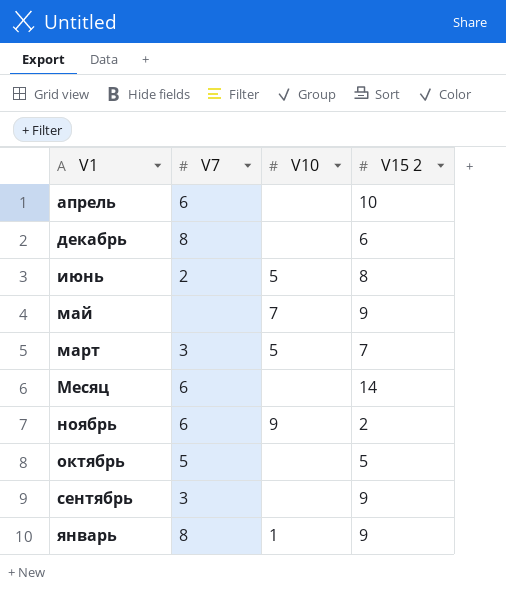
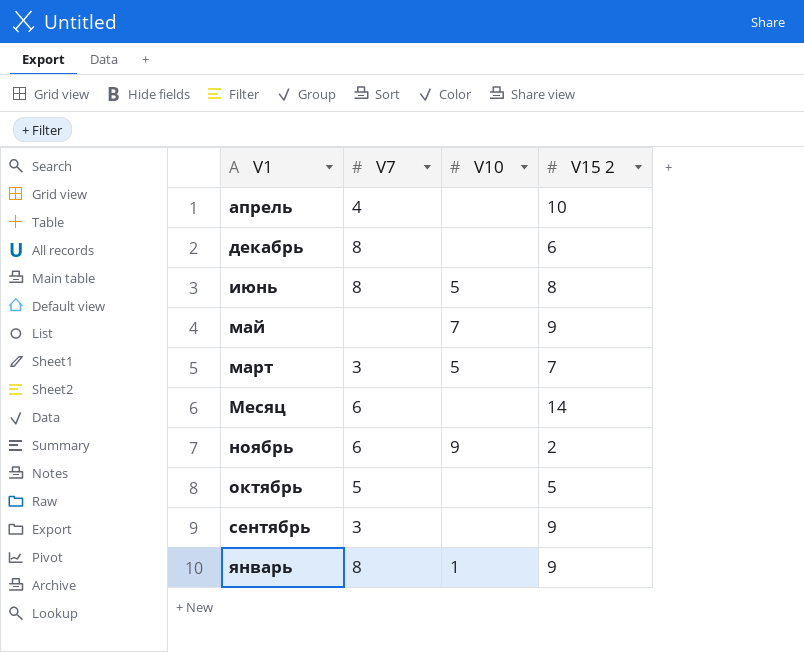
апрель | V7: 6 -> 4
июнь | V7: 2 -> 8

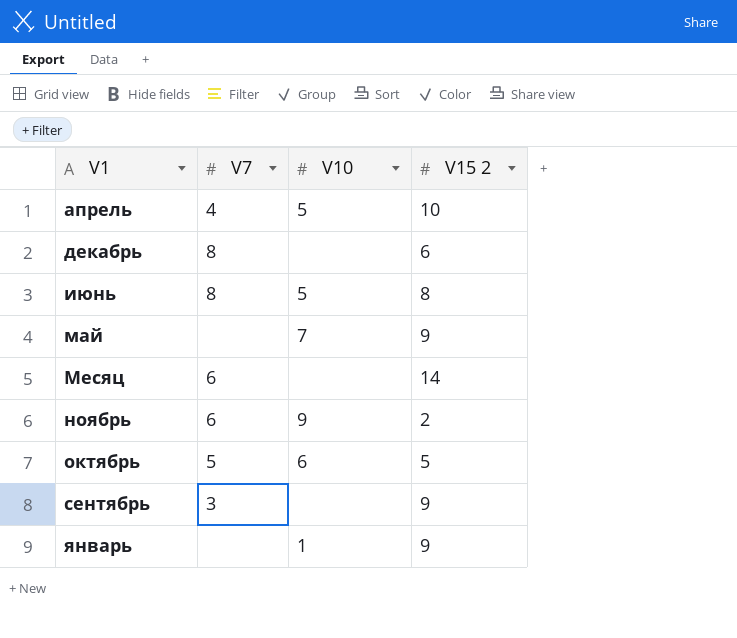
row март: 3 | 5 | 7 -> none
апрель | V10: none -> 5
октябрь | V10: none -> 6
январь | V7: 8 -> none

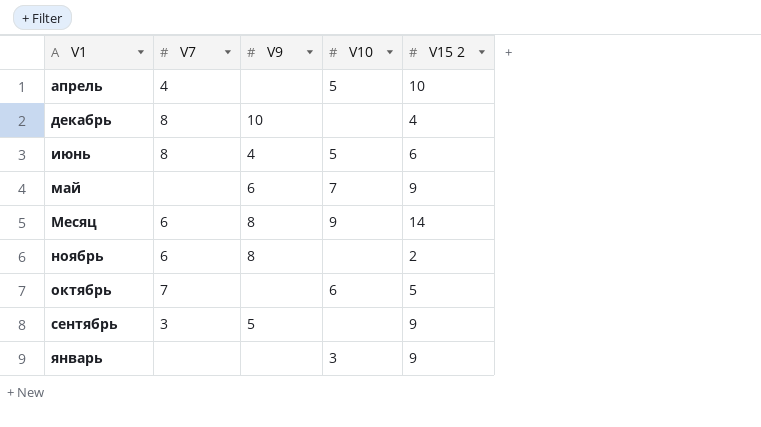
column V9 | position: none -> 3
декабрь | V15 2: 6 -> 4
июнь | V15 2: 8 -> 6
Месяц | V10: none -> 9
ноябрь | V10: 9 -> none
октябрь | V7: 5 -> 7
январь | V10: 1 -> 3

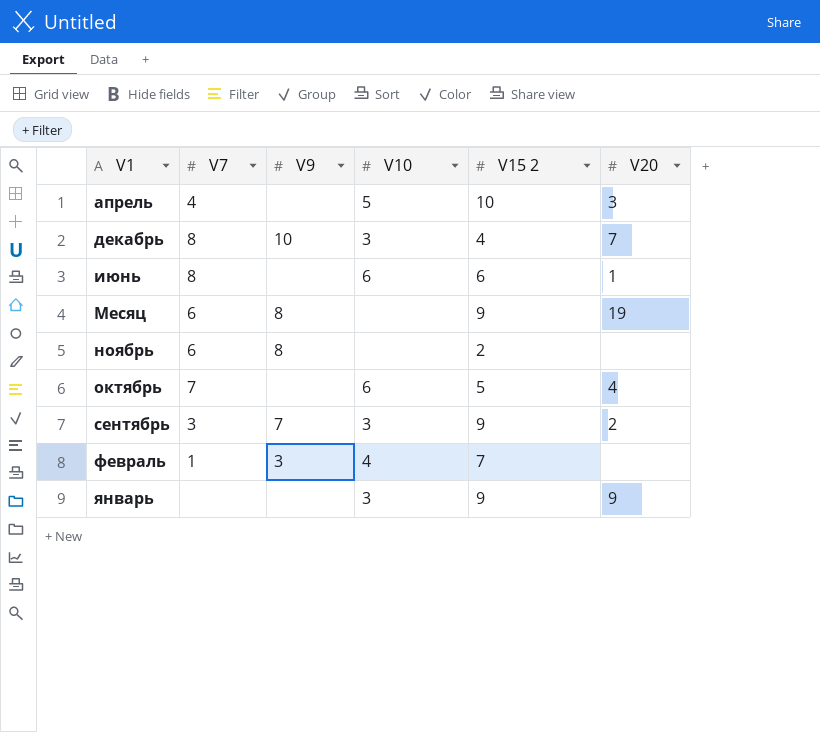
column V20 | position: none -> 6
row май: none | 6 | 7 | 9 -> none
декабрь | V10: none -> 3
июнь | V9: 4 -> none
июнь | V10: 5 -> 6
Месяц | V10: 9 -> none
Месяц | V15 2: 14 -> 9
сентябрь | V9: 5 -> 7
сентябрь | V10: none -> 3
row февраль: none -> 1 | 3 | 4 | 7 | none

